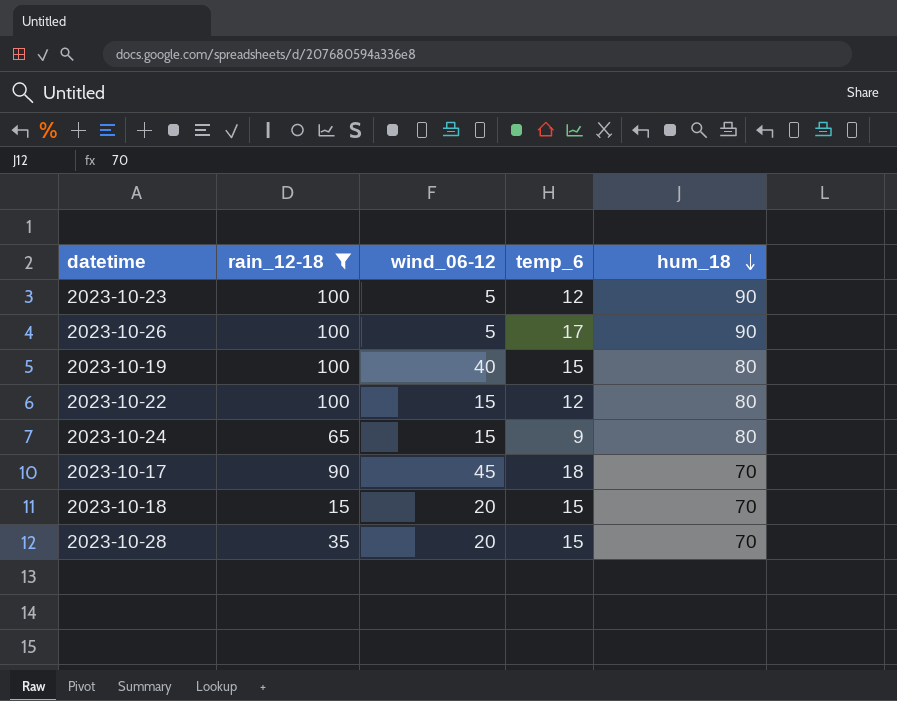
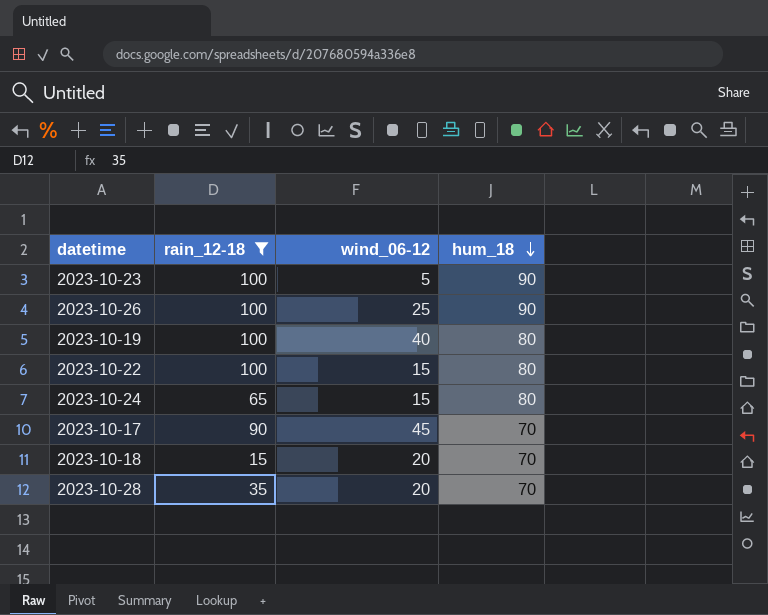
column temp_6 | position: 4 -> none
2023-10-26 | wind_06-12: 5 -> 25

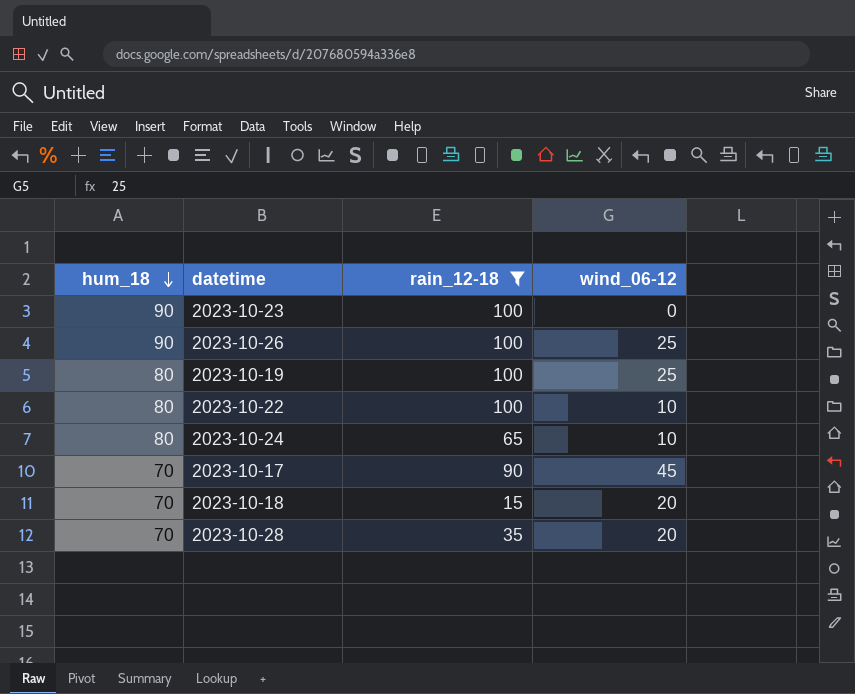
column hum_18 | position: 4 -> 1
2023-10-23 | wind_06-12: 5 -> 0
2023-10-19 | wind_06-12: 40 -> 25
2023-10-22 | wind_06-12: 15 -> 10
2023-10-24 | wind_06-12: 15 -> 10

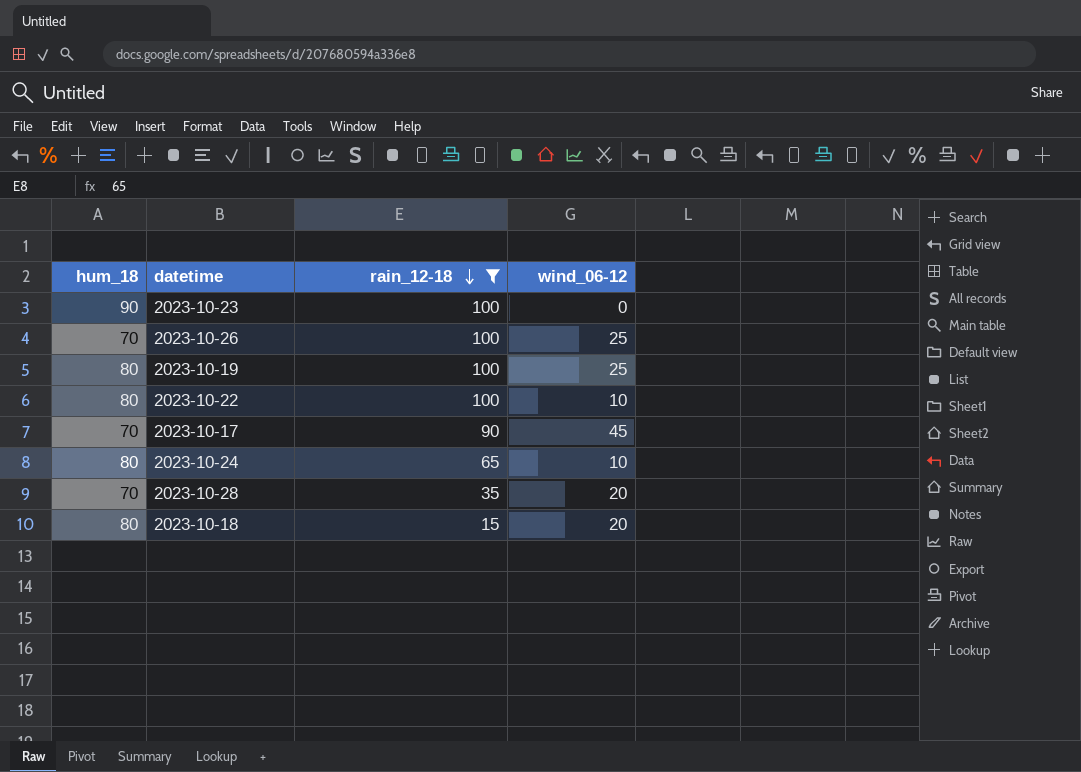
row order: hum_18 descending -> rain_12-18 descending
2023-10-26 | hum_18: 90 -> 70
2023-10-18 | hum_18: 70 -> 80

